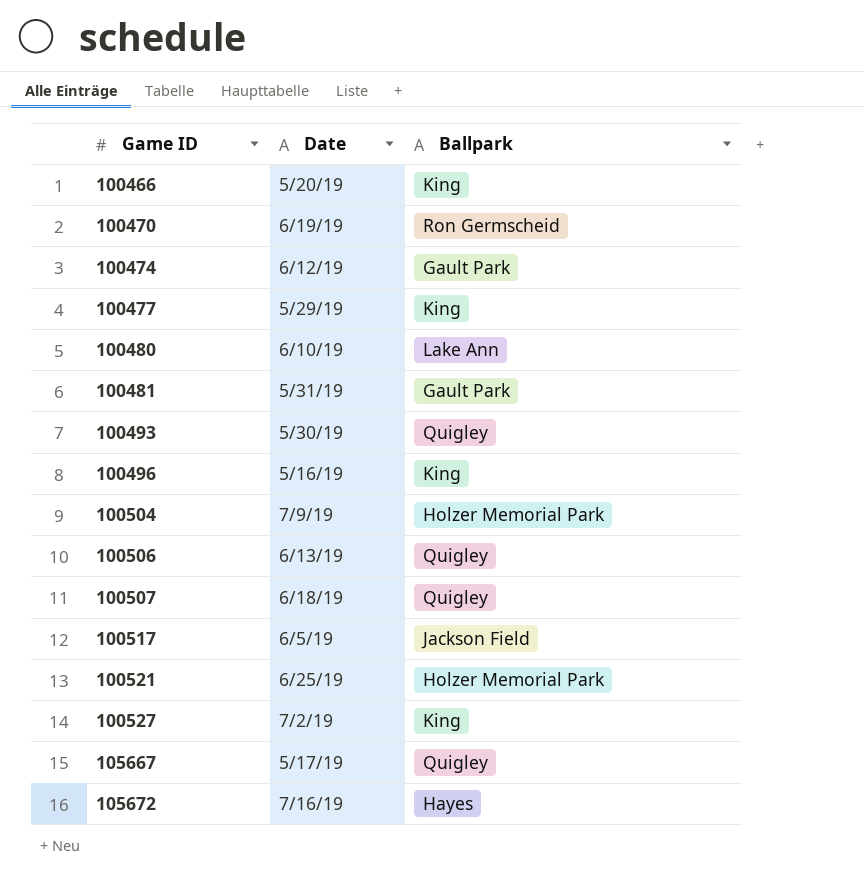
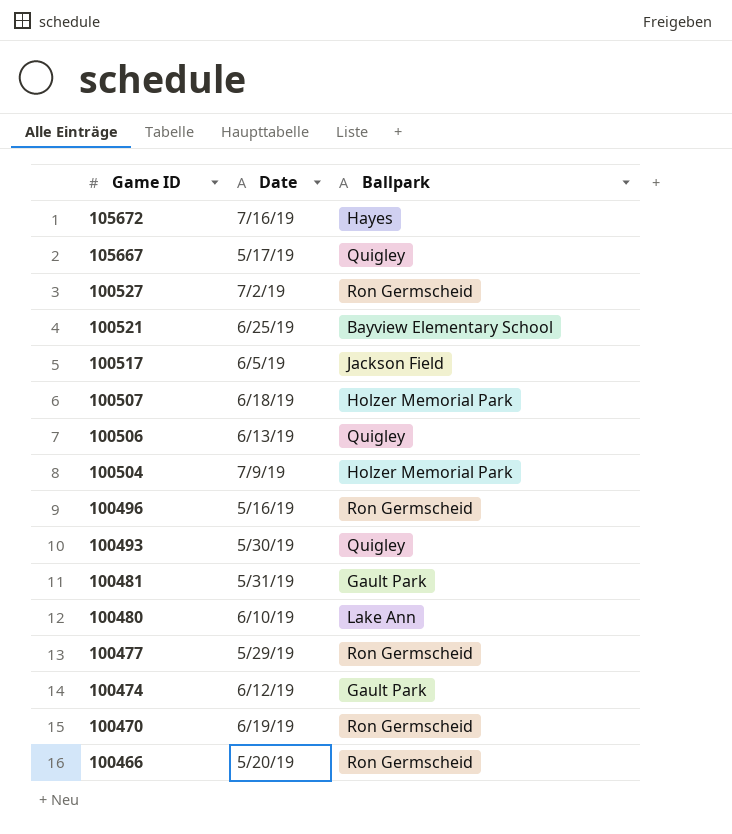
row order: Game ID ascending -> Game ID descending
100527 | Ballpark: King -> Ron Germscheid
100521 | Ballpark: Holzer Memorial Park -> Bayview Elementary School
100507 | Ballpark: Quigley -> Holzer Memorial Park
100496 | Ballpark: King -> Ron Germscheid
100477 | Ballpark: King -> Ron Germscheid
100466 | Ballpark: King -> Ron Germscheid

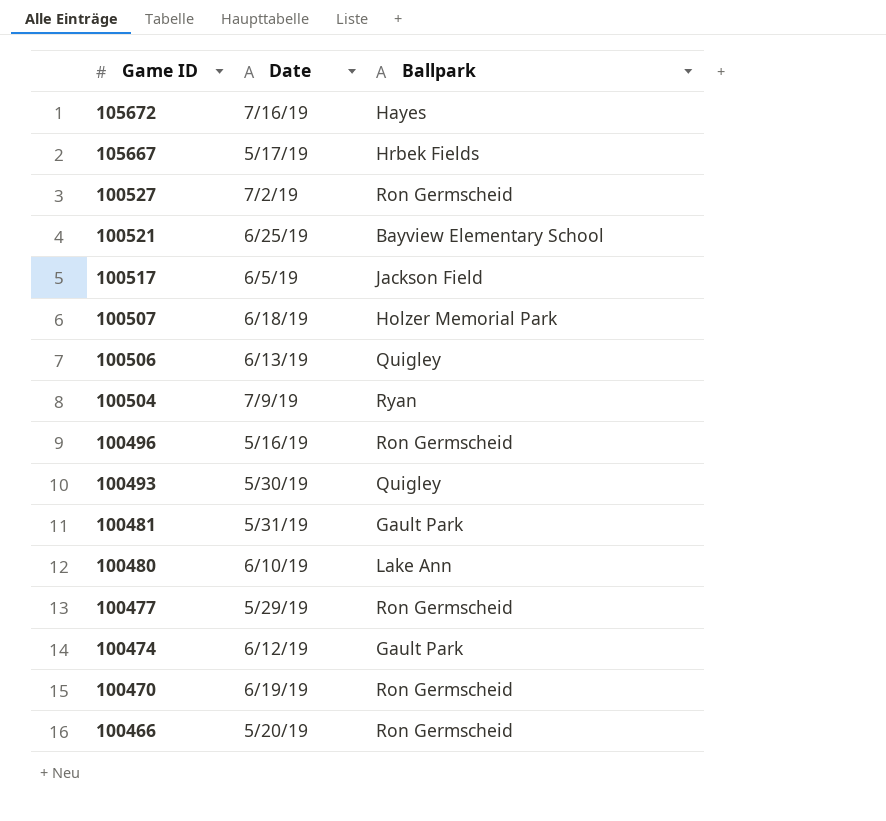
105667 | Ballpark: Quigley -> Hrbek Fields
100504 | Ballpark: Holzer Memorial Park -> Ryan

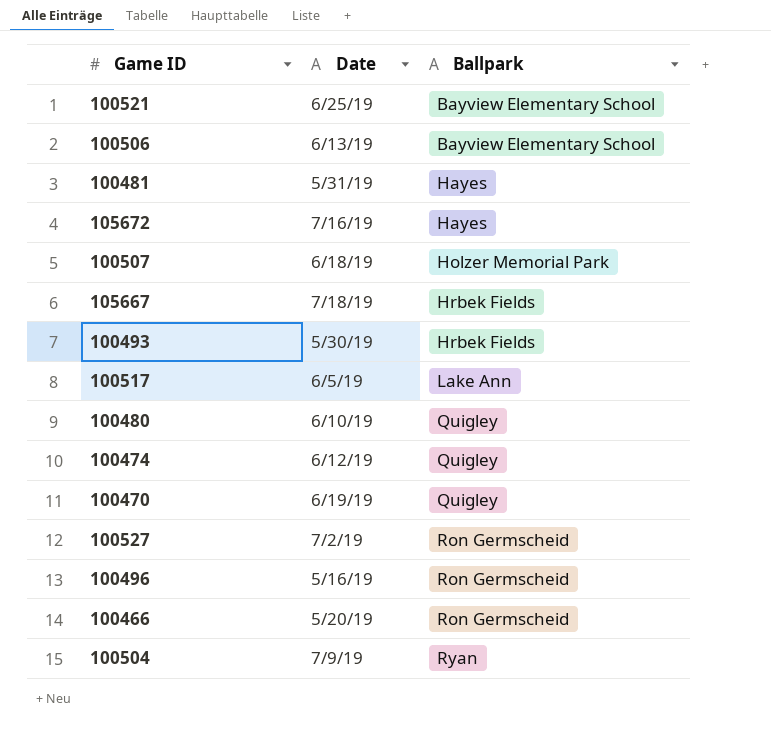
row order: Game ID descending -> Ballpark ascending
row 100477: 5/29/19 | Ron Germscheid -> none
100506 | Ballpark: Quigley -> Bayview Elementary School
100481 | Ballpark: Gault Park -> Hayes
105667 | Date: 5/17/19 -> 7/18/19
100493 | Ballpark: Quigley -> Hrbek Fields
100517 | Ballpark: Jackson Field -> Lake Ann
100480 | Ballpark: Lake Ann -> Quigley
100474 | Ballpark: Gault Park -> Quigley
100470 | Ballpark: Ron Germscheid -> Quigley

